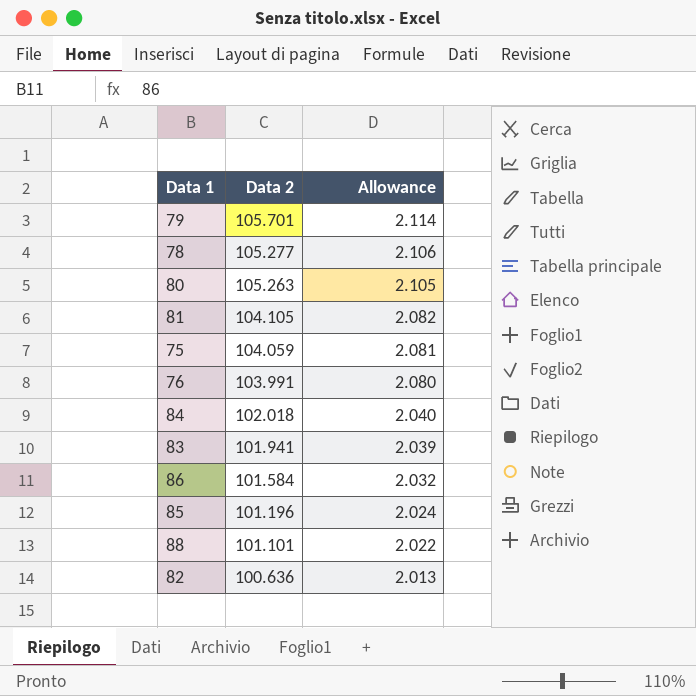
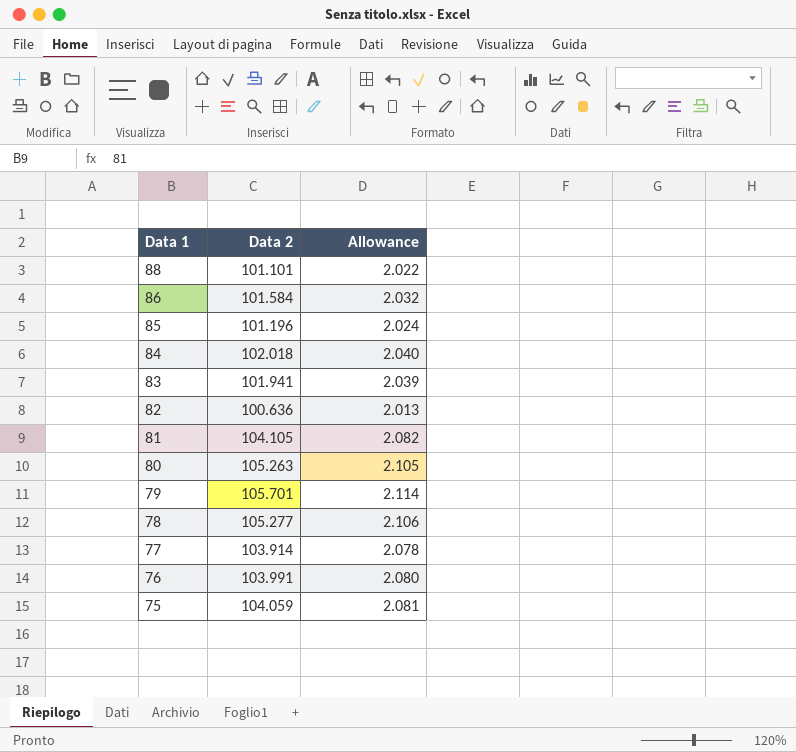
row order: Data 2 descending -> Data 1 descending
row 77: none -> 103.914 | 2.078

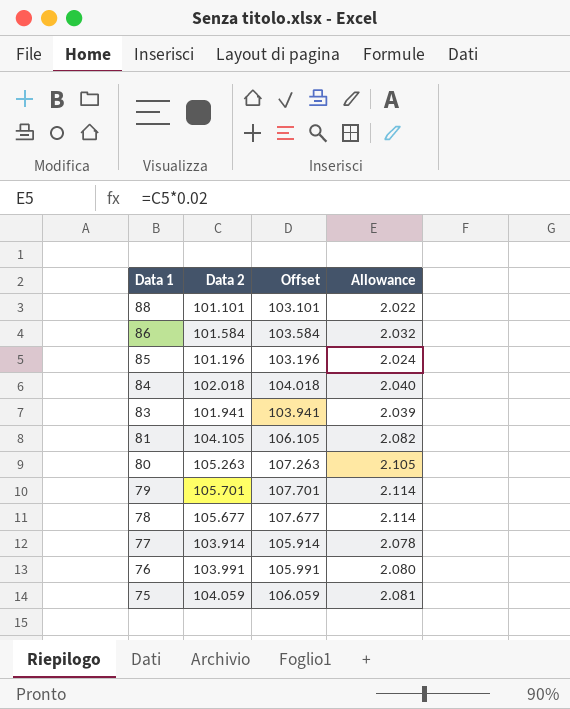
column Offset | formula: none -> [Data 2] + 2
row 82: 100.636 | 2.013 -> none
78 | Data 2: 105.277 -> 105.677
78 | Allowance: 2.106 -> 2.114

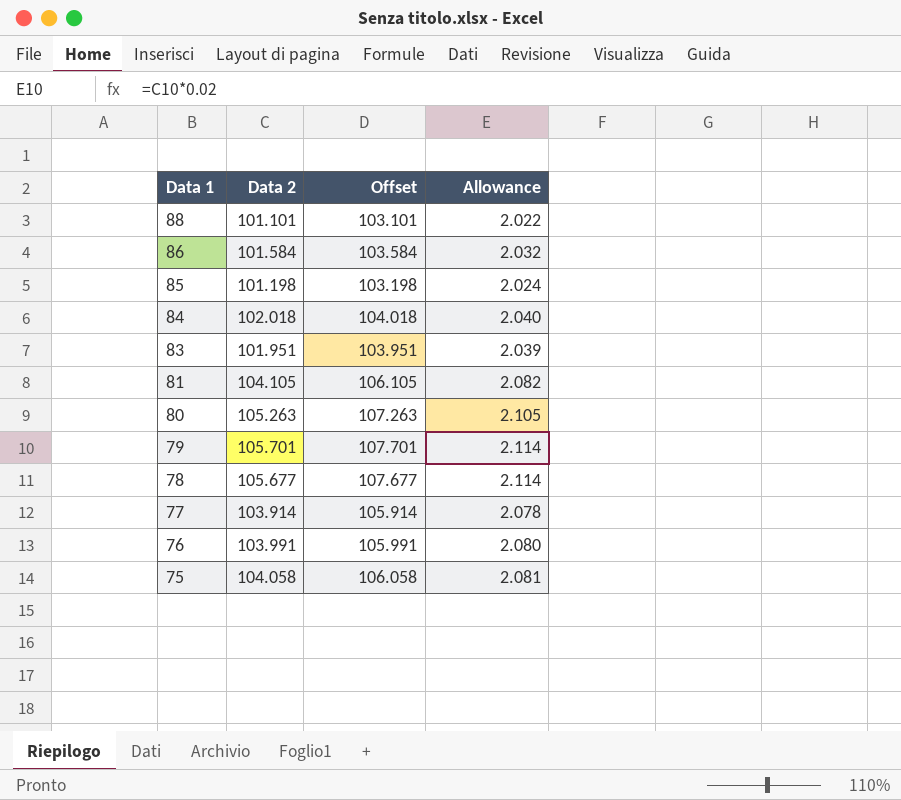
85 | Data 2: 101.196 -> 101.198
85 | Offset: 103.196 -> 103.198
83 | Data 2: 101.941 -> 101.951
83 | Offset: 103.941 -> 103.951
75 | Data 2: 104.059 -> 104.058
75 | Offset: 106.059 -> 106.058

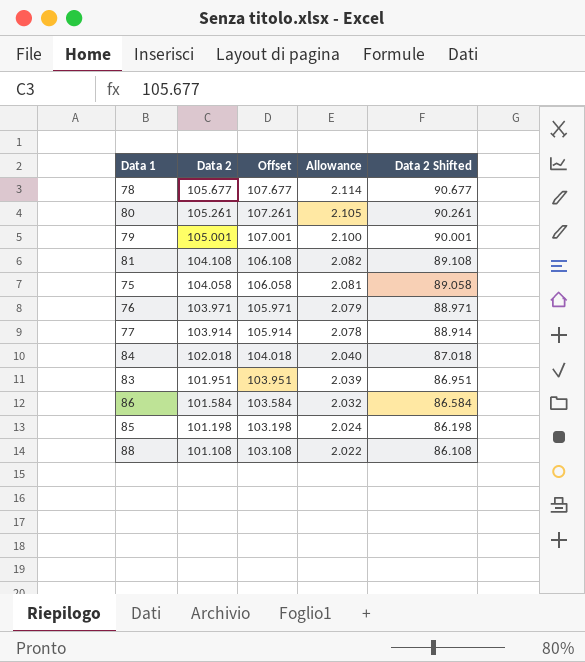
row order: Data 1 descending -> Data 2 descending
column Data 2 Shifted | formula: none -> [Data 2] - 15
80 | Data 2: 105.263 -> 105.261
80 | Offset: 107.263 -> 107.261
79 | Data 2: 105.701 -> 105.001
79 | Offset: 107.701 -> 107.001
79 | Allowance: 2.114 -> 2.100
81 | Data 2: 104.105 -> 104.108
81 | Offset: 106.105 -> 106.108
76 | Data 2: 103.991 -> 103.971
76 | Offset: 105.991 -> 105.971
76 | Allowance: 2.080 -> 2.079
88 | Data 2: 101.101 -> 101.108
88 | Offset: 103.101 -> 103.108

